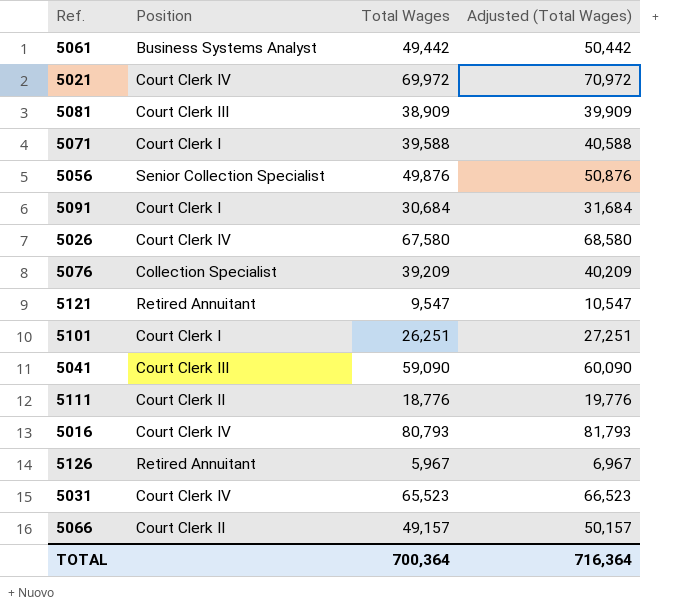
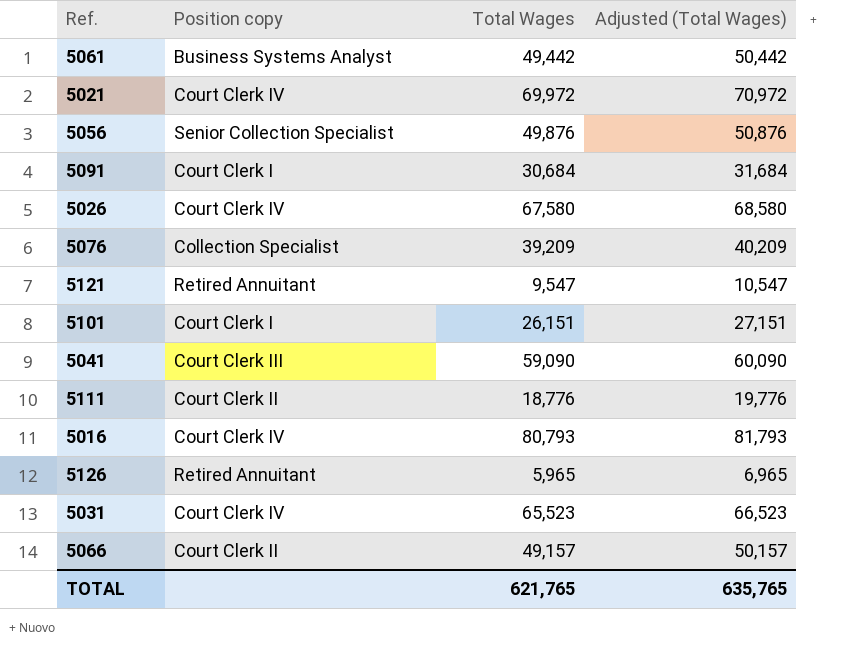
column name: Position -> Position copy
row 5081: Court Clerk III | 38,909 | 39,909 -> none
row 5071: Court Clerk I | 39,588 | 40,588 -> none
5101 | Total Wages: 26,251 -> 26,151
5101 | Adjusted (Total Wages): 27,251 -> 27,151
5126 | Total Wages: 5,967 -> 5,965
5126 | Adjusted (Total Wages): 6,967 -> 6,965
TOTAL | Total Wages: 700,364 -> 621,765
TOTAL | Adjusted (Total Wages): 716,364 -> 635,765

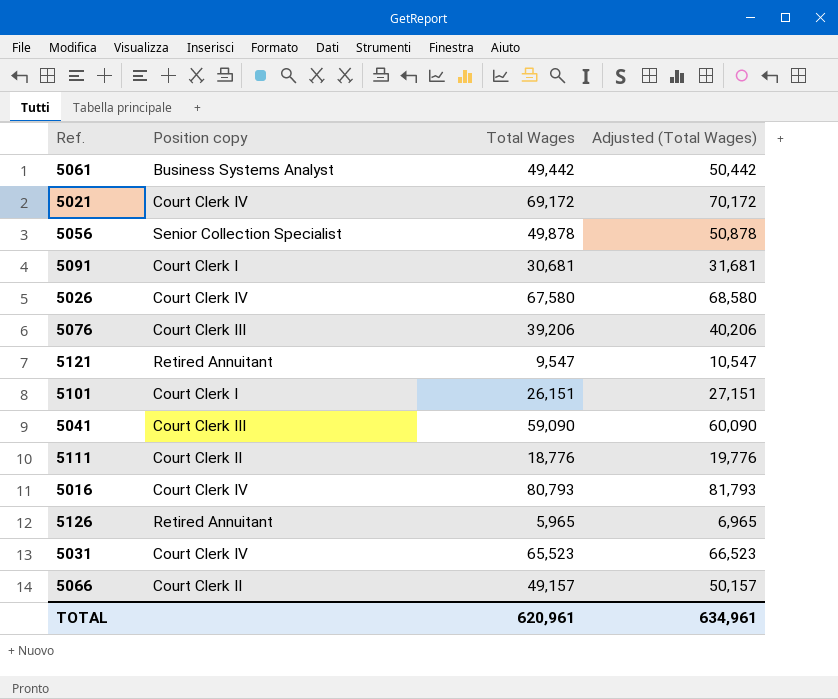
5021 | Total Wages: 69,972 -> 69,172
5021 | Adjusted (Total Wages): 70,972 -> 70,172
5056 | Total Wages: 49,876 -> 49,878
5056 | Adjusted (Total Wages): 50,876 -> 50,878
5091 | Total Wages: 30,684 -> 30,681
5091 | Adjusted (Total Wages): 31,684 -> 31,681
5076 | Position copy: Collection Specialist -> Court Clerk III
5076 | Total Wages: 39,209 -> 39,206
5076 | Adjusted (Total Wages): 40,209 -> 40,206
TOTAL | Total Wages: 621,765 -> 620,961
TOTAL | Adjusted (Total Wages): 635,765 -> 634,961

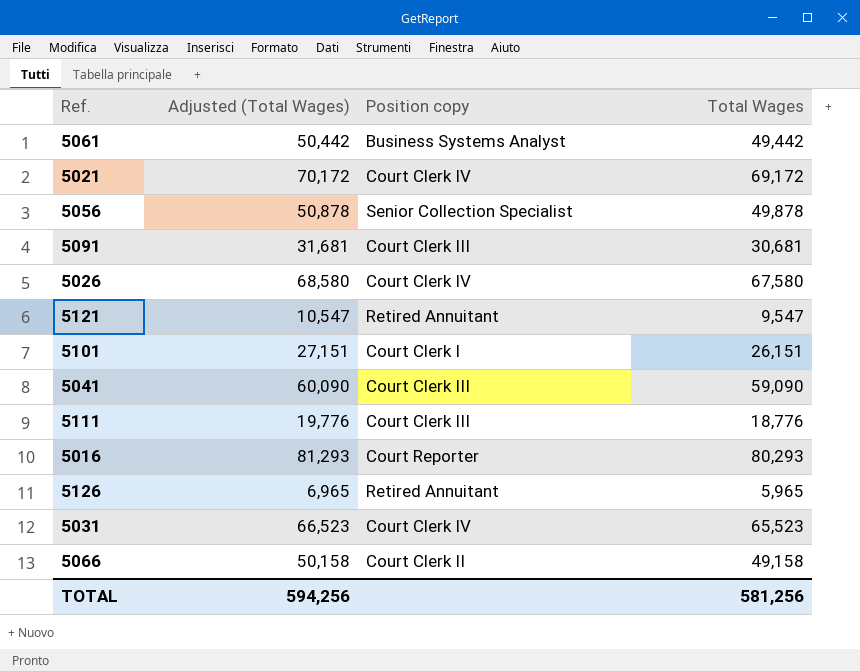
column Adjusted (Total Wages) | position: 4 -> 2
row 5076: Court Clerk III | 39,206 | 40,206 -> none
5091 | Position copy: Court Clerk I -> Court Clerk III
5111 | Position copy: Court Clerk II -> Court Clerk III
5016 | Adjusted (Total Wages): 81,793 -> 81,293
5016 | Position copy: Court Clerk IV -> Court Reporter
5016 | Total Wages: 80,793 -> 80,293
5066 | Adjusted (Total Wages): 50,157 -> 50,158
5066 | Total Wages: 49,157 -> 49,158
TOTAL | Adjusted (Total Wages): 634,961 -> 594,256
TOTAL | Total Wages: 620,961 -> 581,256

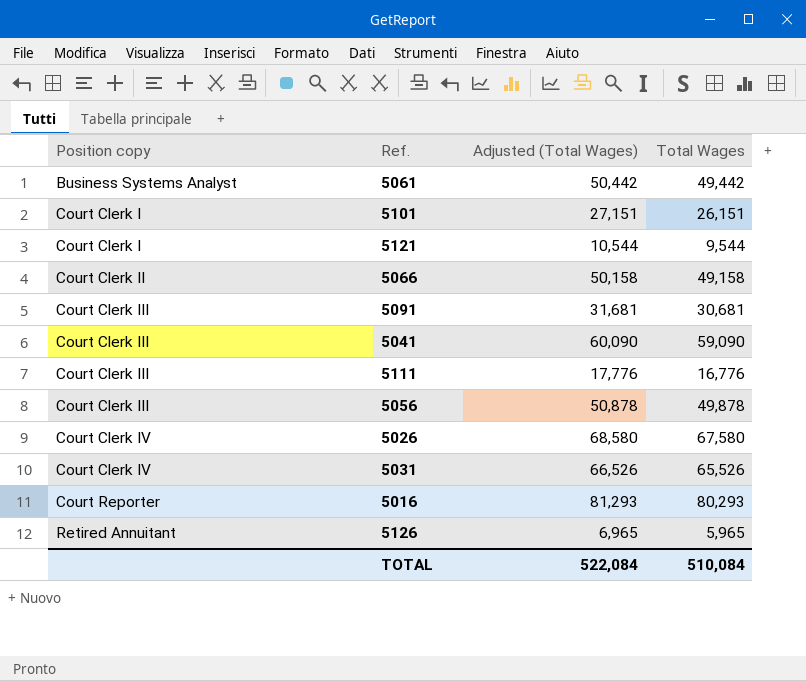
row order: none -> Position copy ascending
column Position copy | position: 3 -> 1
row 5021: 70,172 | Court Clerk IV | 69,172 -> none
5121 | Position copy: Retired Annuitant -> Court Clerk I
5121 | Adjusted (Total Wages): 10,547 -> 10,544
5121 | Total Wages: 9,547 -> 9,544
5111 | Adjusted (Total Wages): 19,776 -> 17,776
5111 | Total Wages: 18,776 -> 16,776
5056 | Position copy: Senior Collection Specialist -> Court Clerk III
5031 | Adjusted (Total Wages): 66,523 -> 66,526
5031 | Total Wages: 65,523 -> 65,526
TOTAL | Adjusted (Total Wages): 594,256 -> 522,084
TOTAL | Total Wages: 581,256 -> 510,084

